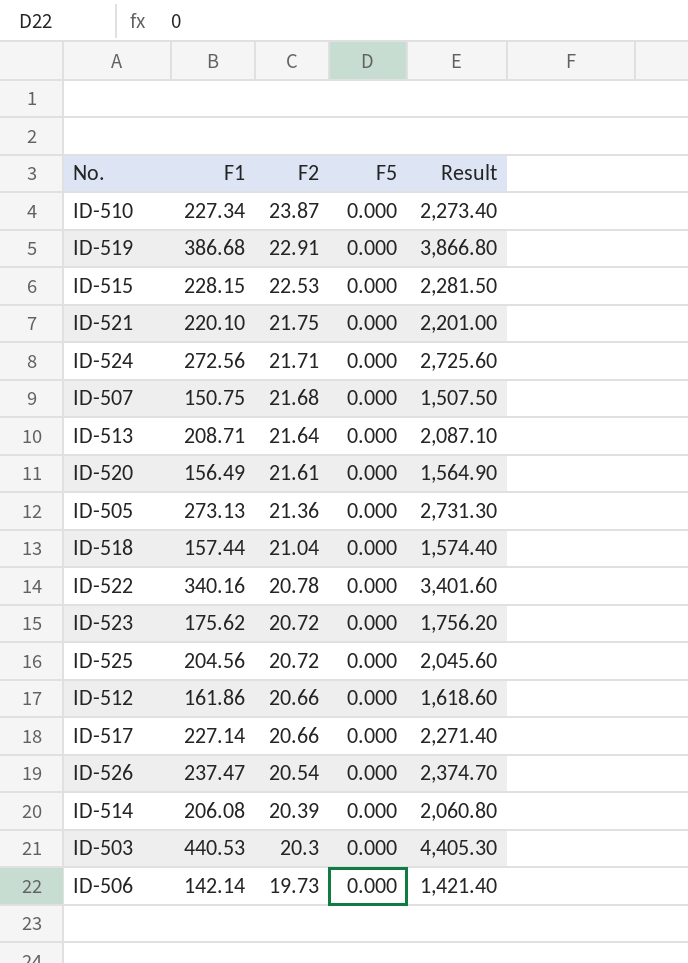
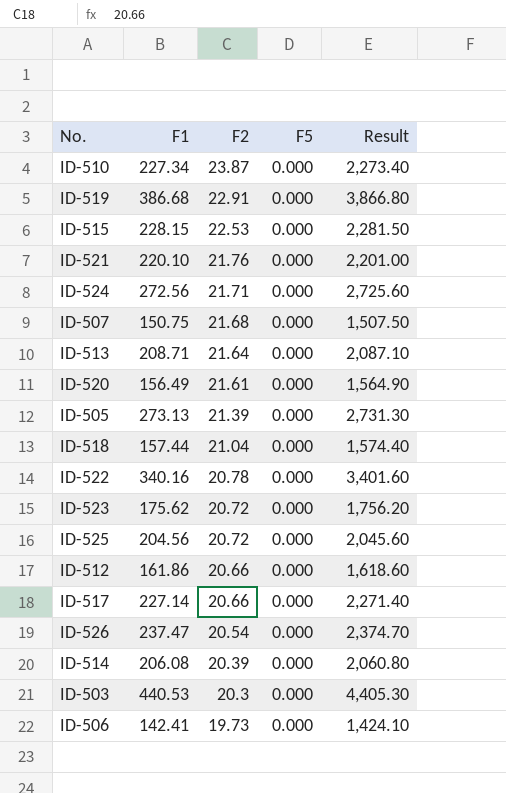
ID-521 | F2: 21.75 -> 21.76
ID-505 | F2: 21.36 -> 21.39
ID-506 | F1: 142.14 -> 142.41
ID-506 | Result: 1,421.40 -> 1,424.10

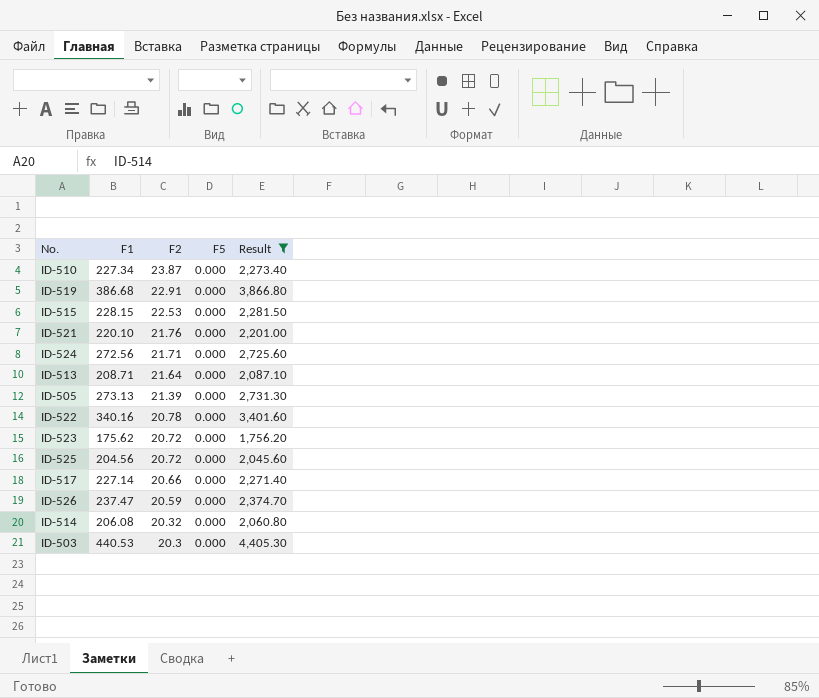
filter: none -> Result >= 1,756.20
ID-526 | F2: 20.54 -> 20.59
ID-514 | F2: 20.39 -> 20.32

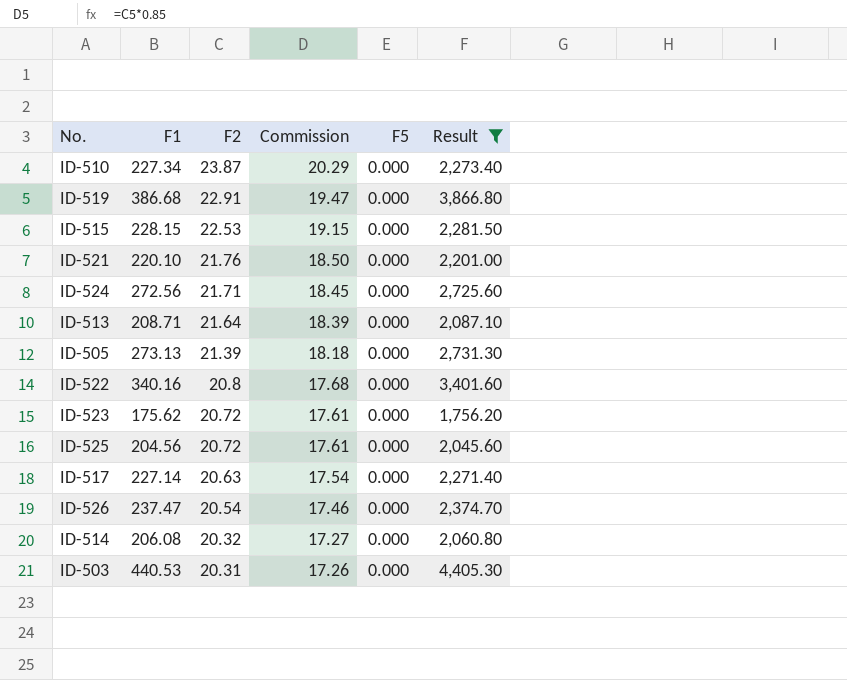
column Commission | formula: none -> [F2] * 0.85
ID-522 | F2: 20.78 -> 20.8
ID-517 | F2: 20.66 -> 20.63
ID-526 | F2: 20.59 -> 20.54
ID-503 | F2: 20.3 -> 20.31

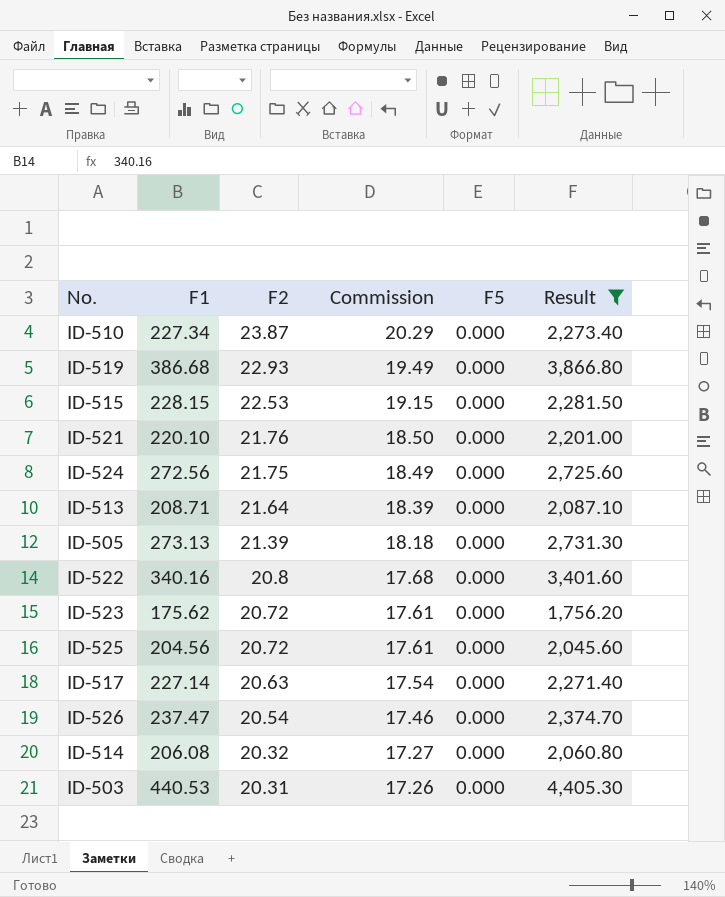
ID-519 | F2: 22.91 -> 22.93
ID-519 | Commission: 19.47 -> 19.49
ID-524 | F2: 21.71 -> 21.75
ID-524 | Commission: 18.45 -> 18.49

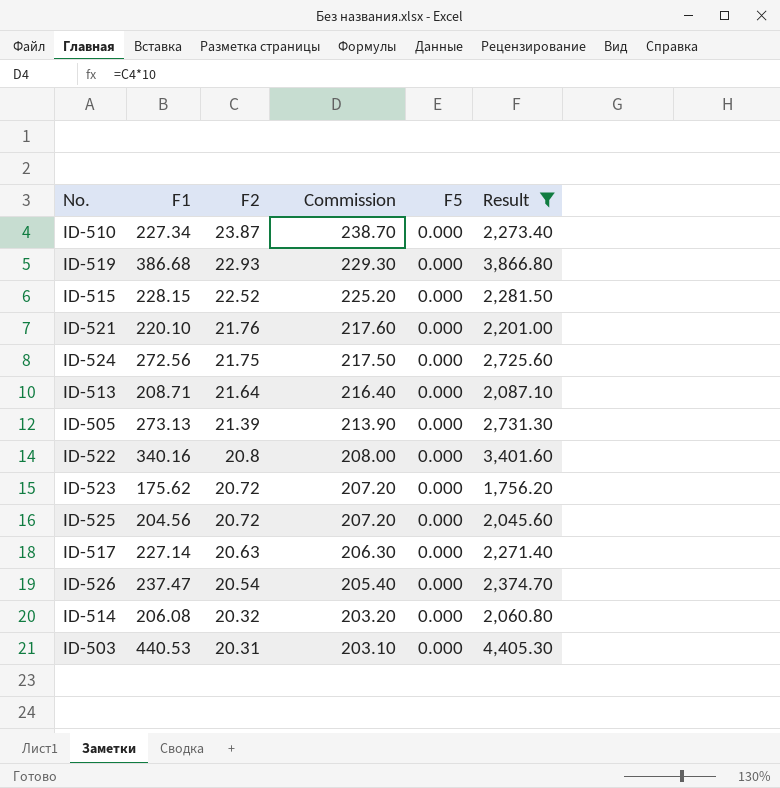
column Commission | formula: [F2] * 0.85 -> [F2] * 10
ID-515 | F2: 22.53 -> 22.52

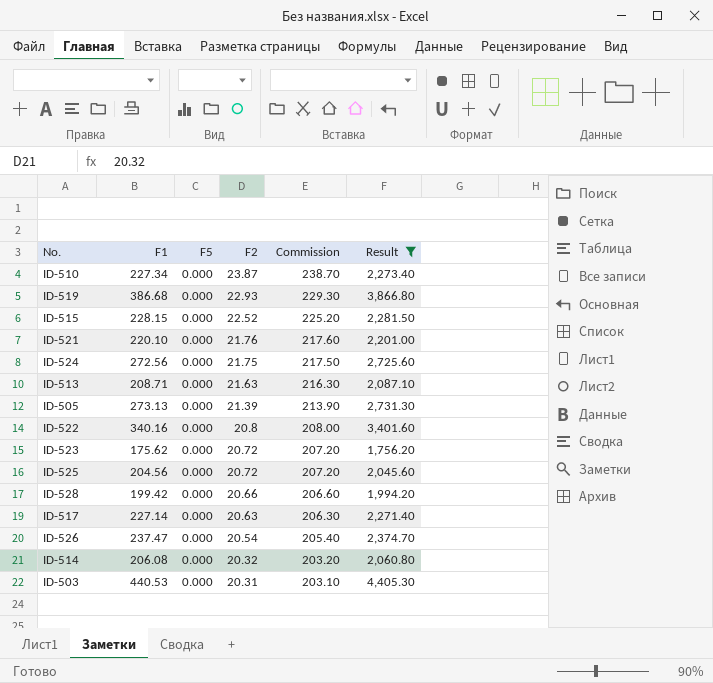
column F5 | position: 5 -> 3
ID-513 | F2: 21.64 -> 21.63
ID-513 | Commission: 216.40 -> 216.30
row ID-528: none -> 199.42 | 0.000 | 20.66 | 206.60 | 1,994.20

